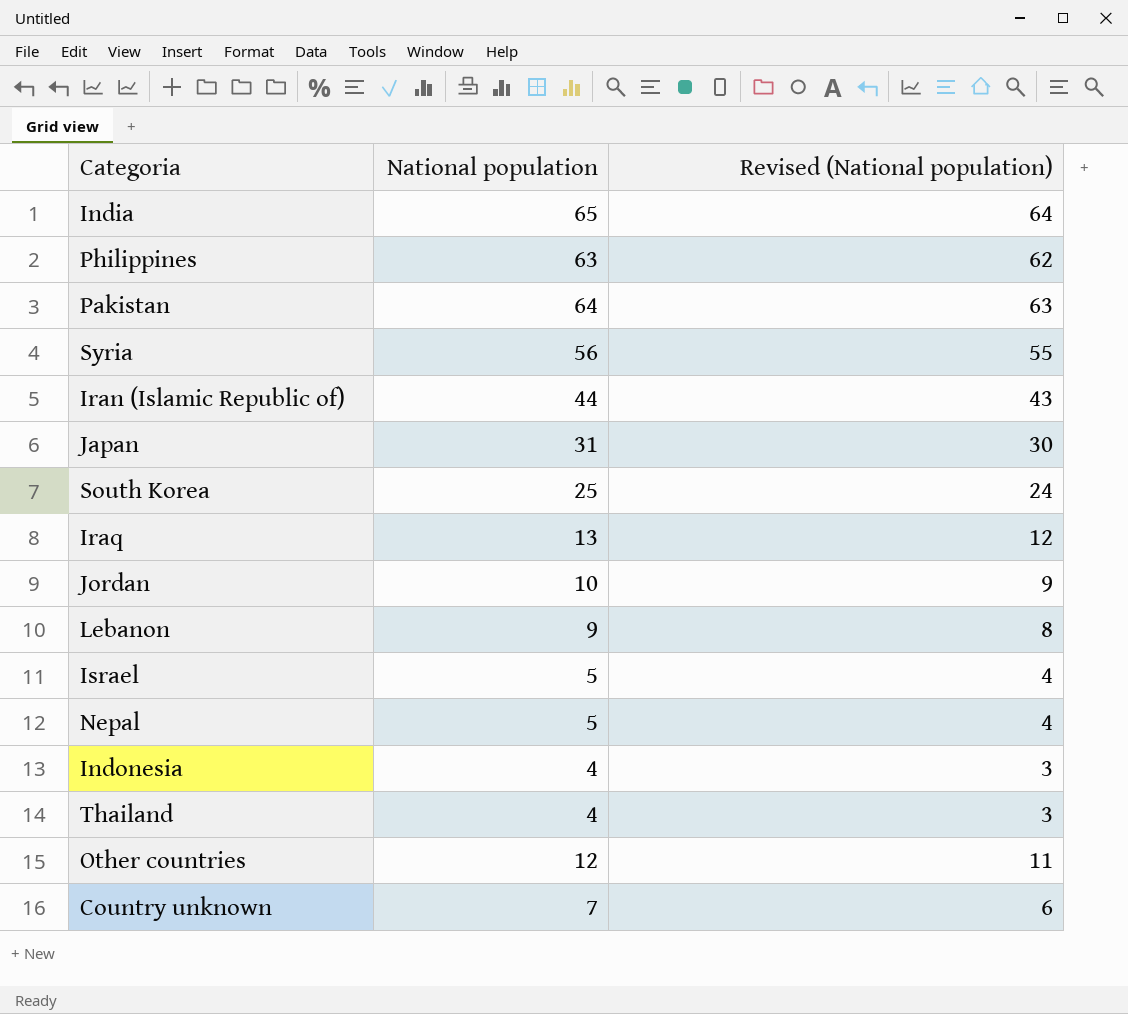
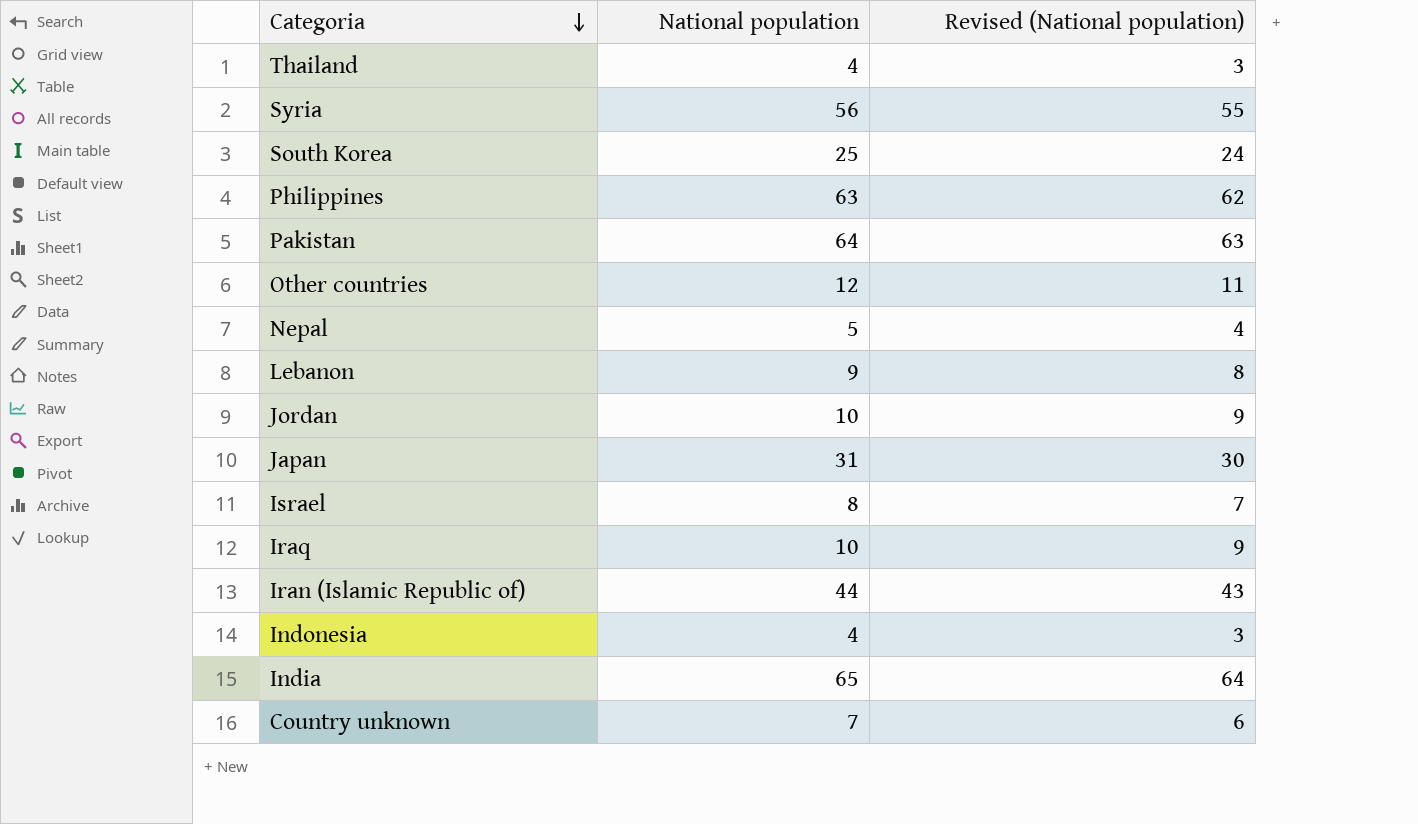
row order: none -> Categoria descending
Israel | National population: 5 -> 8
Israel | Revised (National population): 4 -> 7
Iraq | National population: 13 -> 10
Iraq | Revised (National population): 12 -> 9

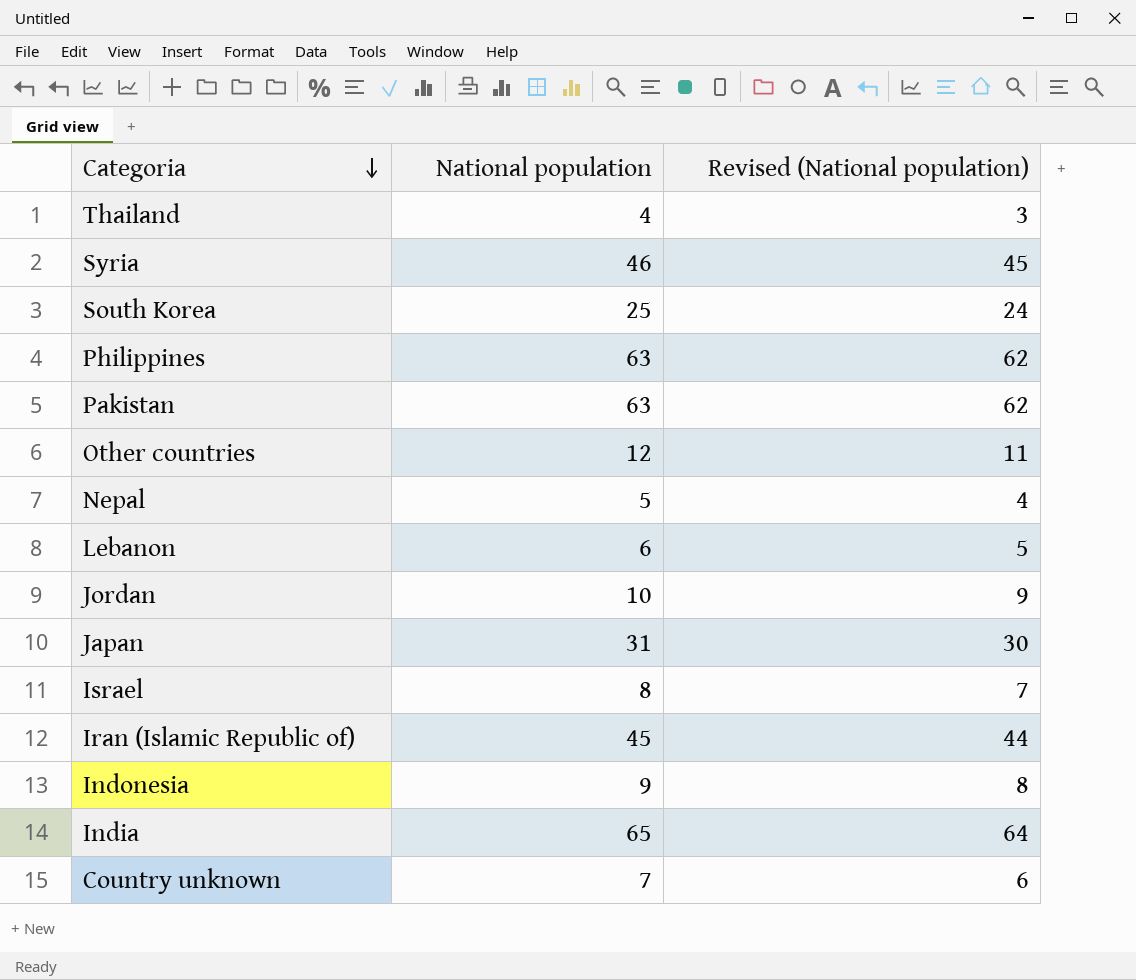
row Iraq: 10 | 9 -> none
Syria | National population: 56 -> 46
Syria | Revised (National population): 55 -> 45
Pakistan | National population: 64 -> 63
Pakistan | Revised (National population): 63 -> 62
Lebanon | National population: 9 -> 6
Lebanon | Revised (National population): 8 -> 5
Iran (Islamic Republic of) | National population: 44 -> 45
Iran (Islamic Republic of) | Revised (National population): 43 -> 44
Indonesia | National population: 4 -> 9
Indonesia | Revised (National population): 3 -> 8

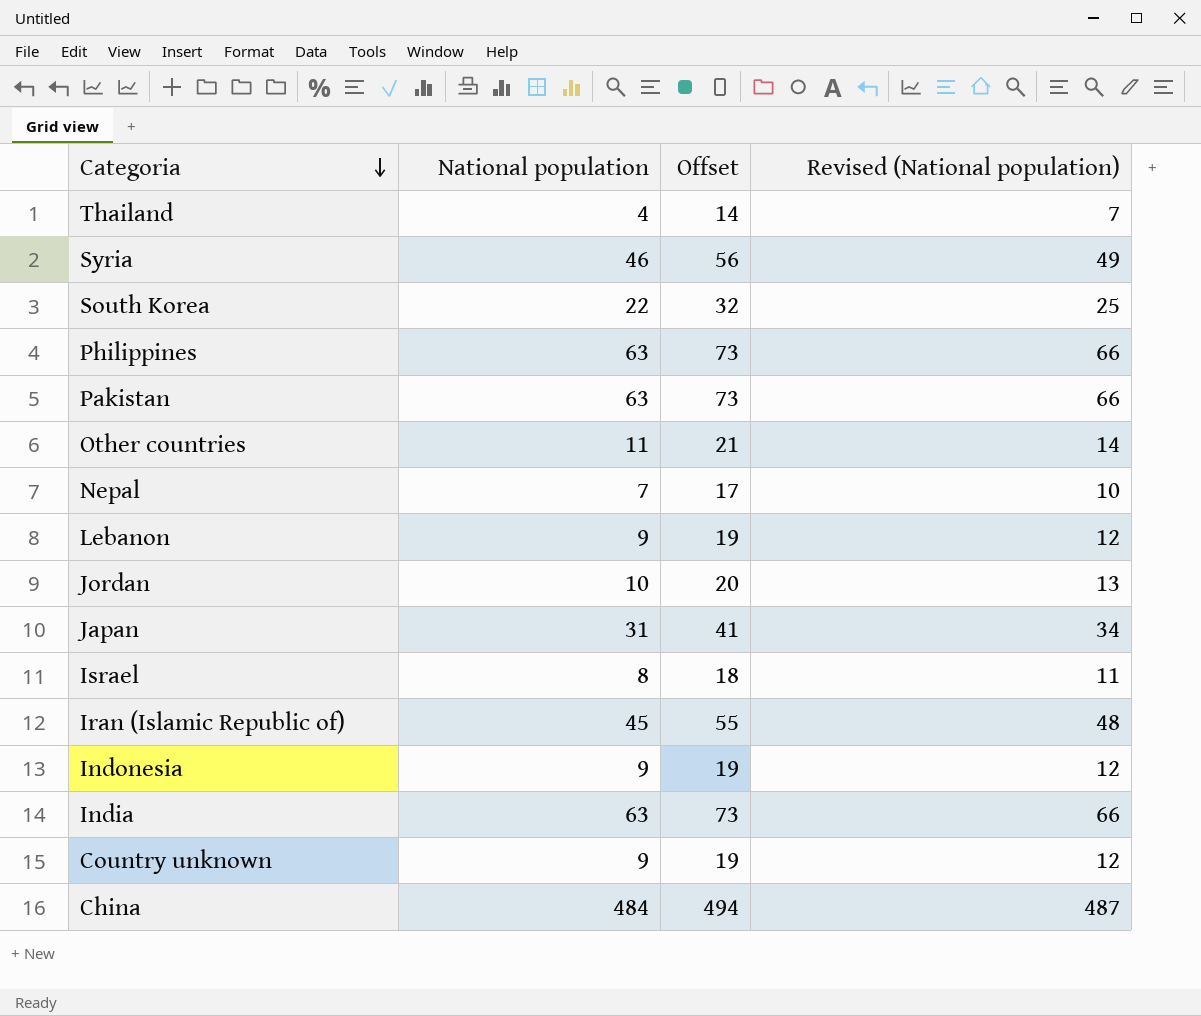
column Offset | formula: none -> [National population] + 10
column Revised (National population) | formula: [National population] - 1 -> [National population] + 3
South Korea | National population: 25 -> 22
Other countries | National population: 12 -> 11
Nepal | National population: 5 -> 7
Lebanon | National population: 6 -> 9
India | National population: 65 -> 63
Country unknown | National population: 7 -> 9
row China: none -> 484 | 494 | 487

